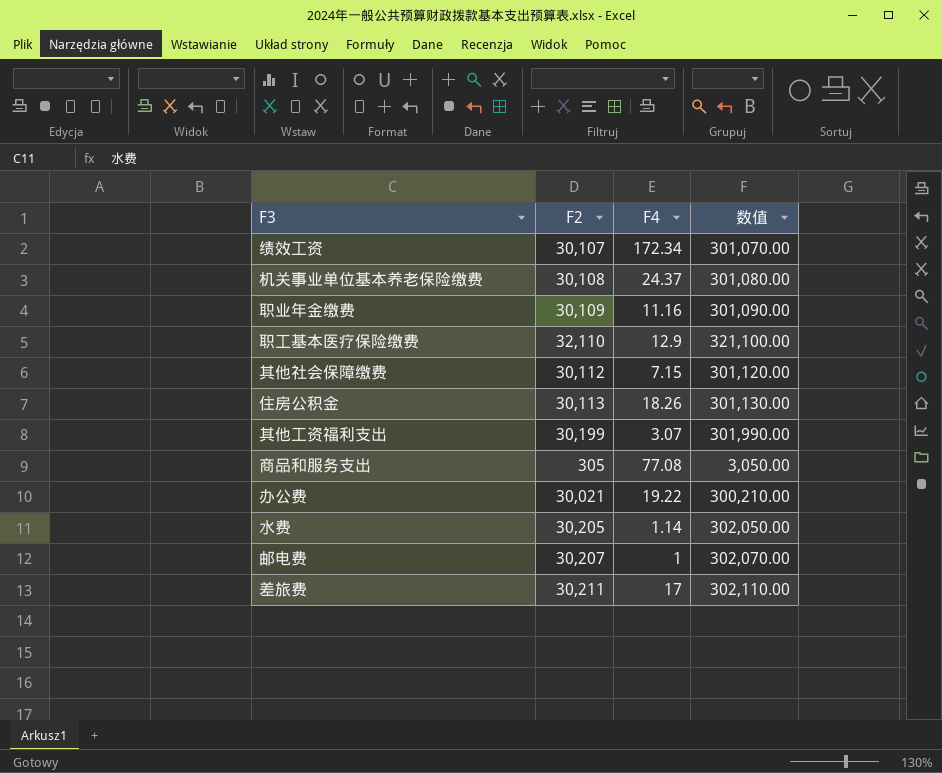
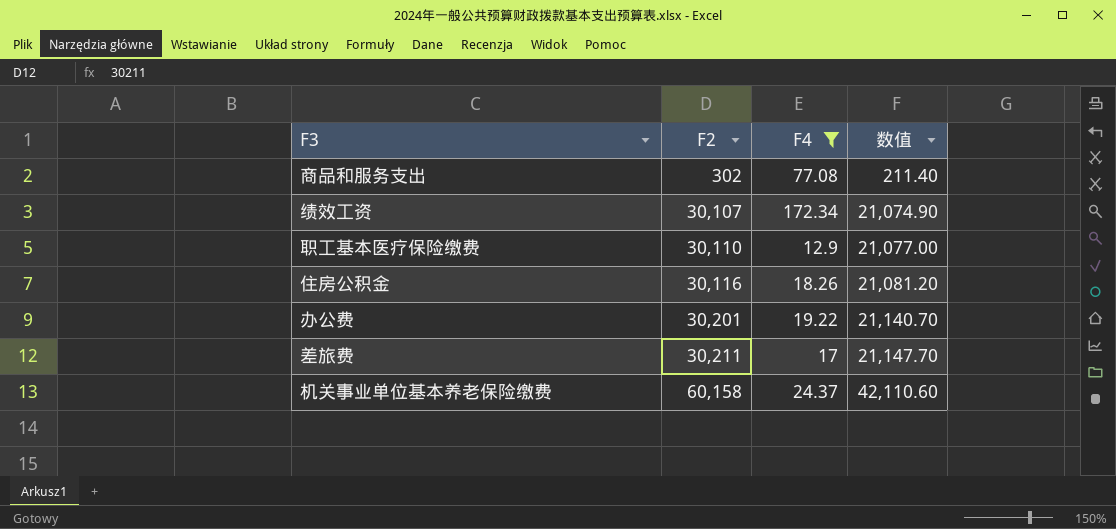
filter: none -> F4 >= 12.9
row order: none -> F2 ascending
column 数值 | formula: [F2] * 10 -> [F2] * 0.7
商品和服务支出 | F2: 305 -> 302
职工基本医疗保险缴费 | F2: 32,110 -> 30,110
住房公积金 | F2: 30,113 -> 30,116
办公费 | F2: 30,021 -> 30,201
机关事业单位基本养老保险缴费 | F2: 30,108 -> 60,158

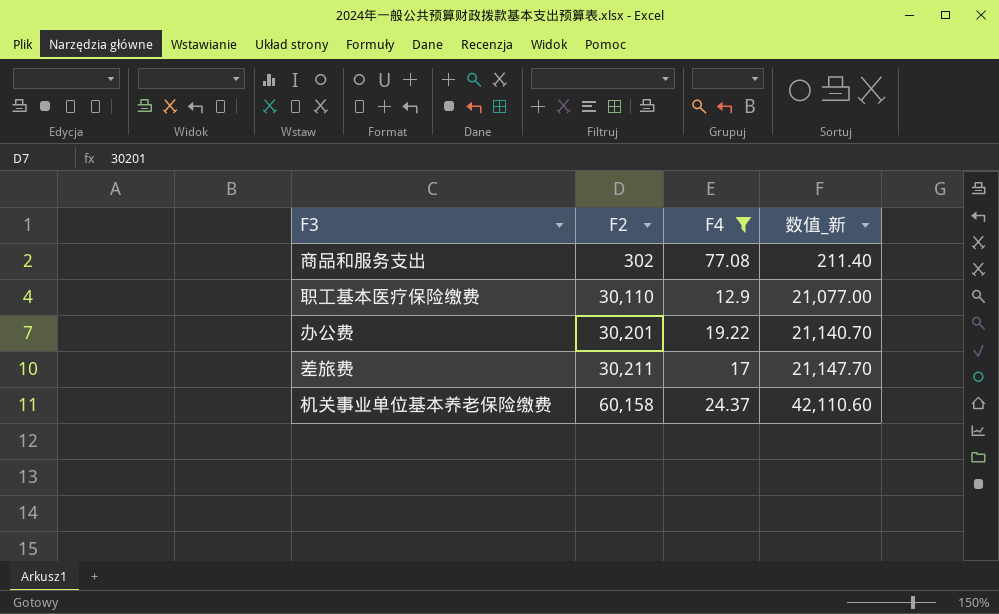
column name: 数值 -> 数值_新
row 绩效工资: 30,107 | 172.34 | 21,074.90 -> none
row 住房公积金: 30,116 | 18.26 | 21,081.20 -> none

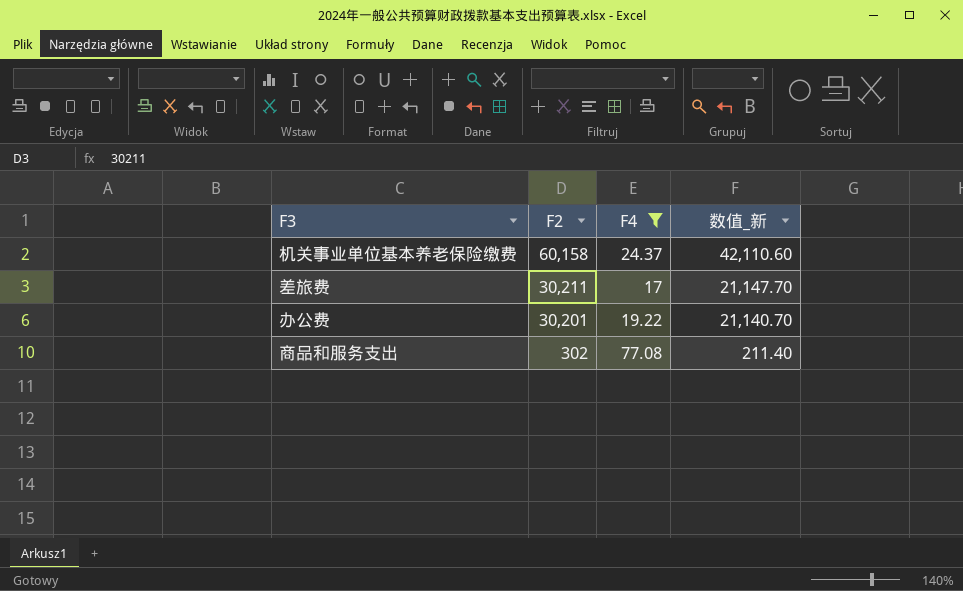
row order: F2 ascending -> F2 descending
row 职工基本医疗保险缴费: 30,110 | 12.9 | 21,077.00 -> none

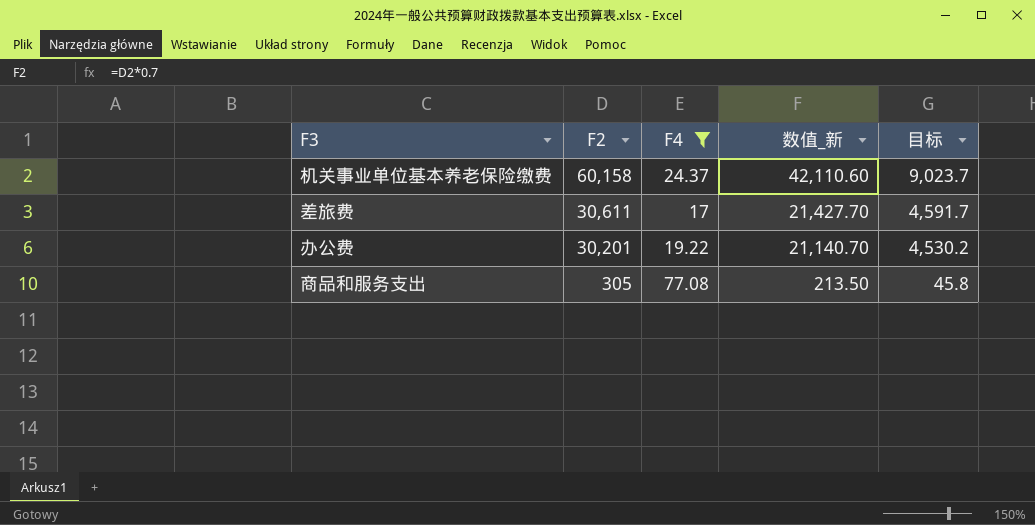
column 目标 | formula: none -> [F2] * 0.15
差旅费 | F2: 30,211 -> 30,611
差旅费 | 数值_新: 21,147.70 -> 21,427.70
商品和服务支出 | F2: 302 -> 305
商品和服务支出 | 数值_新: 211.40 -> 213.50

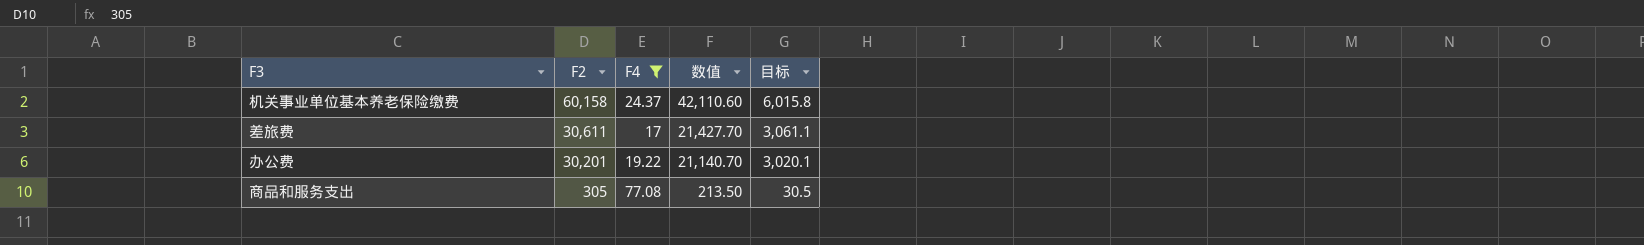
column name: 数值_新 -> 数值
column 目标 | formula: [F2] * 0.15 -> [F2] * 0.1

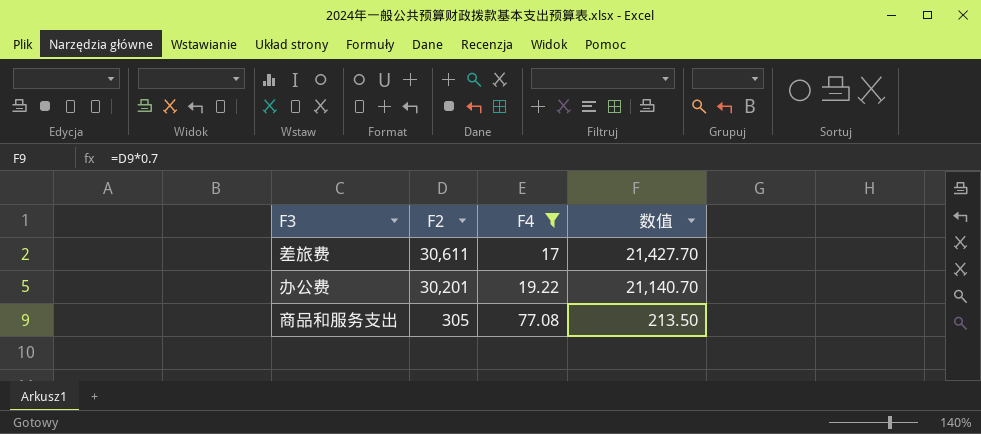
column 目标 | formula: [F2] * 0.1 -> none
row 机关事业单位基本养老保险缴费: 60,158 | 24.37 | 42,110.60 | 6,015.8 -> none

